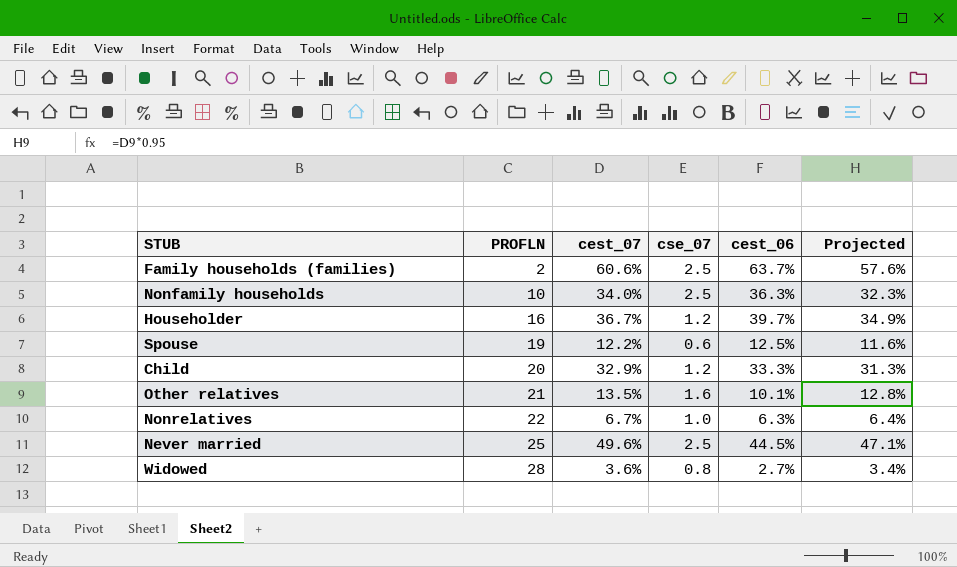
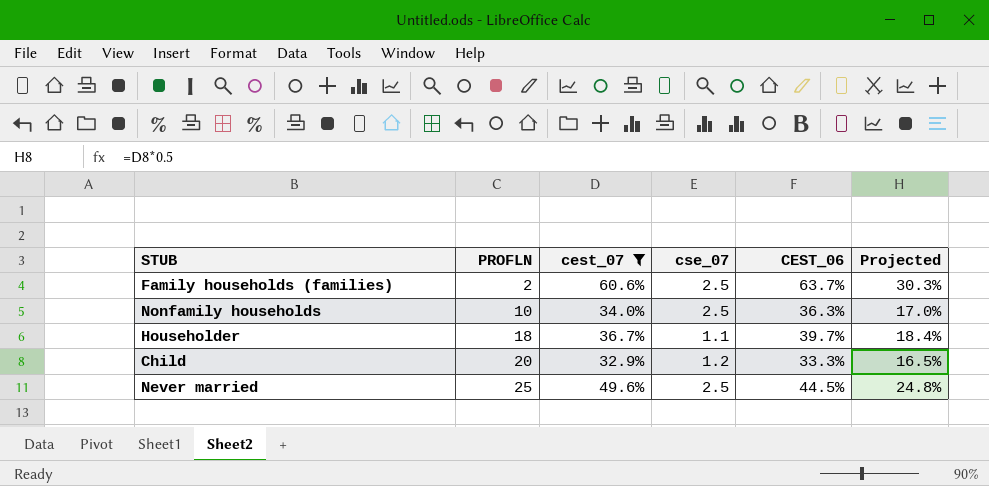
filter: none -> cest_07 >= 32.9%
column name: cest_06 -> CEST_06
column Projected | formula: [cest_07] * 0.95 -> [cest_07] * 0.5
Householder | PROFLN: 16 -> 18
Householder | cse_07: 1.2 -> 1.1

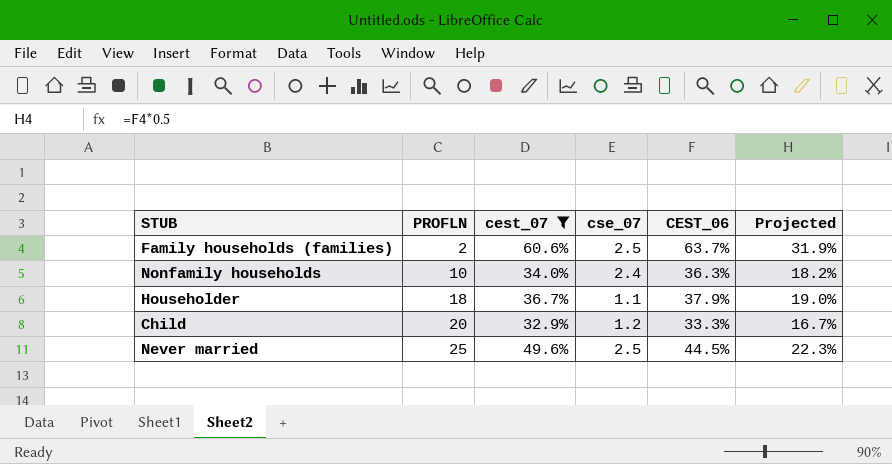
column Projected | formula: [cest_07] * 0.5 -> [CEST_06] * 0.5
Nonfamily households | cse_07: 2.5 -> 2.4
Householder | CEST_06: 39.7% -> 37.9%

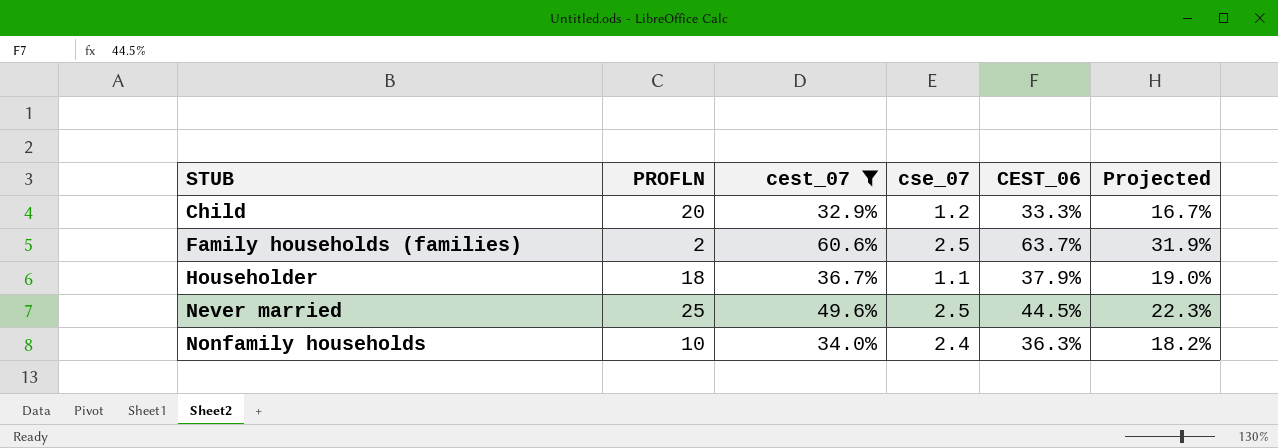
row order: PROFLN ascending -> STUB ascending

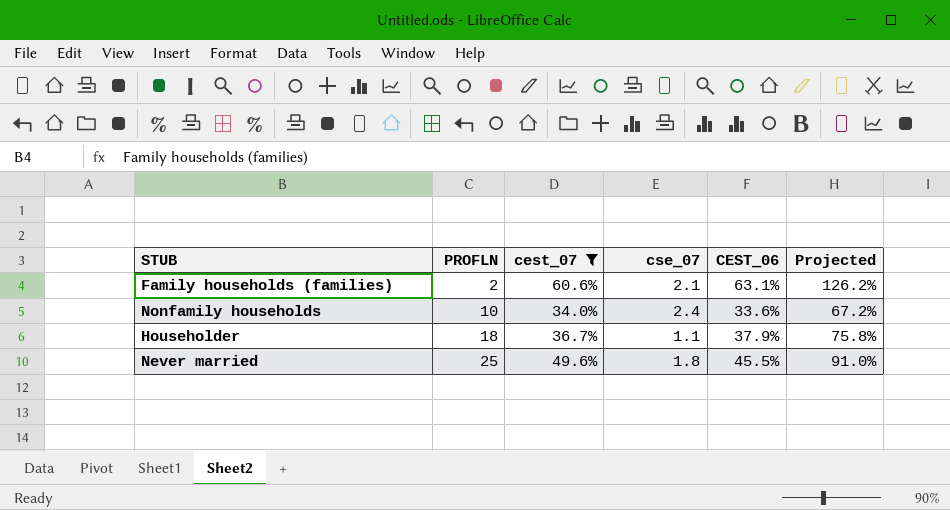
row order: STUB ascending -> PROFLN ascending
column Projected | formula: [CEST_06] * 0.5 -> [CEST_06] * 2
row Child: 20 | 32.9% | 1.2 | 33.3% | 16.7% -> none
Family households (families) | cse_07: 2.5 -> 2.1
Family households (families) | CEST_06: 63.7% -> 63.1%
Nonfamily households | CEST_06: 36.3% -> 33.6%
Never married | cse_07: 2.5 -> 1.8
Never married | CEST_06: 44.5% -> 45.5%

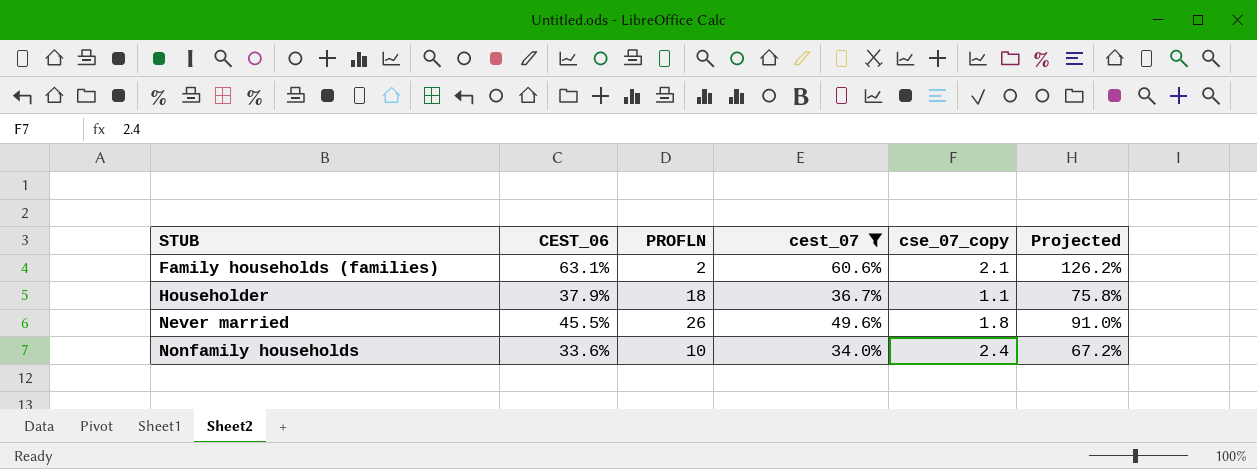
row order: PROFLN ascending -> STUB ascending
column CEST_06 | position: 5 -> 2
column name: cse_07 -> cse_07_copy
Never married | PROFLN: 25 -> 26

